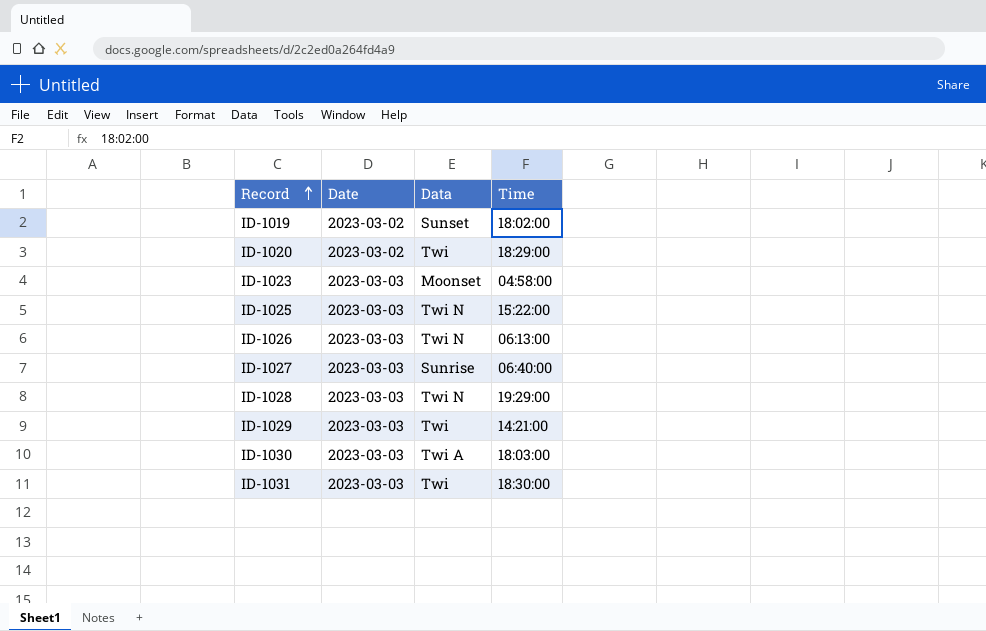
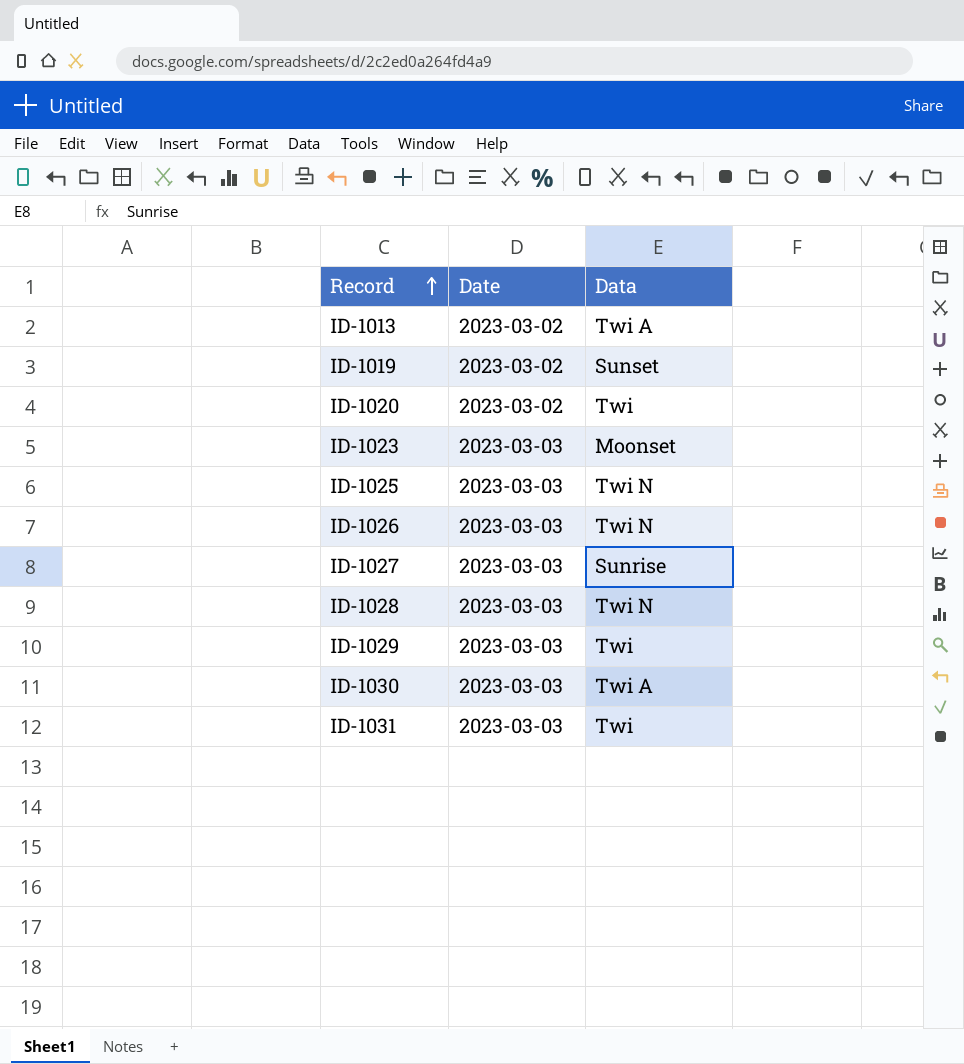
column Time | position: 4 -> none
row ID-1013: none -> 2023-03-02 | Twi A

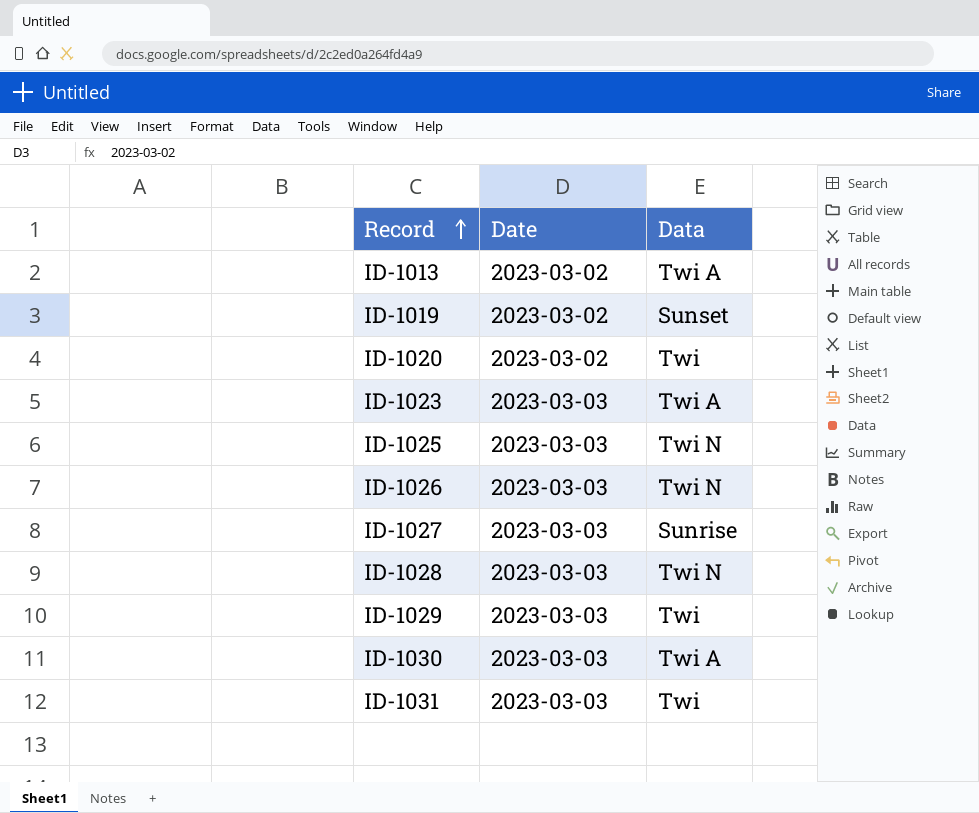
ID-1023 | Data: Moonset -> Twi A

